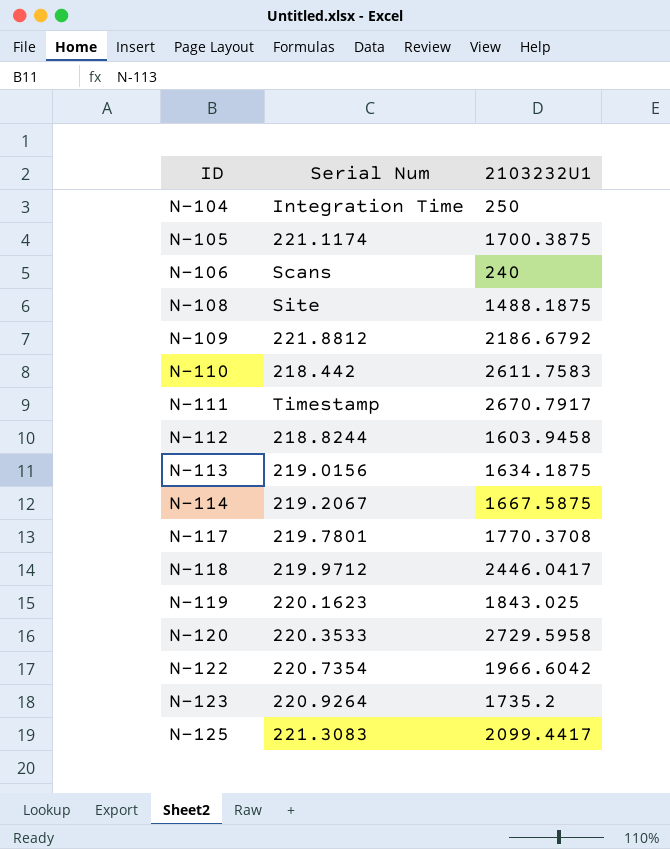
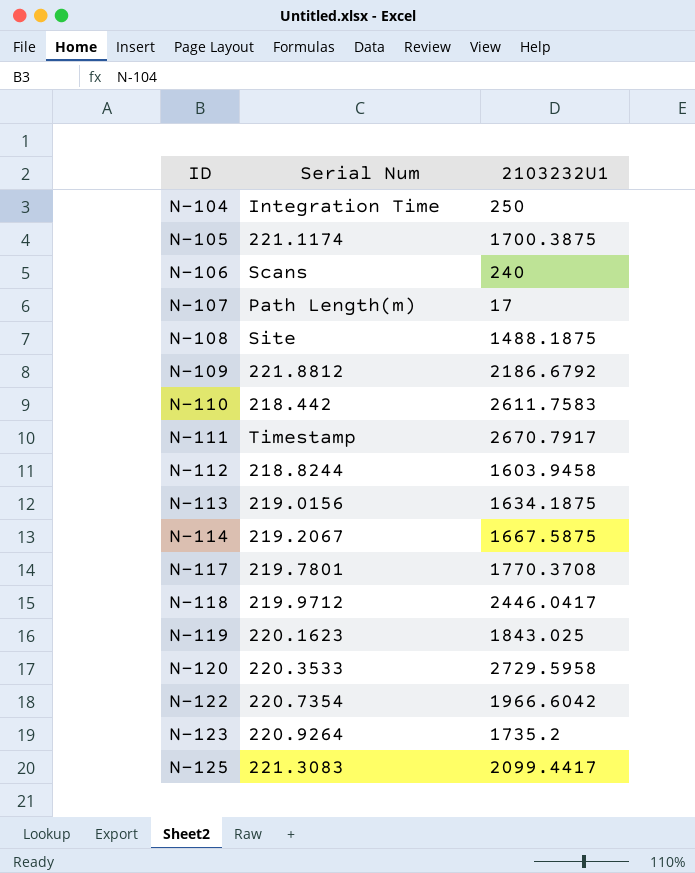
row N-107: none -> Path Length(m) | 17

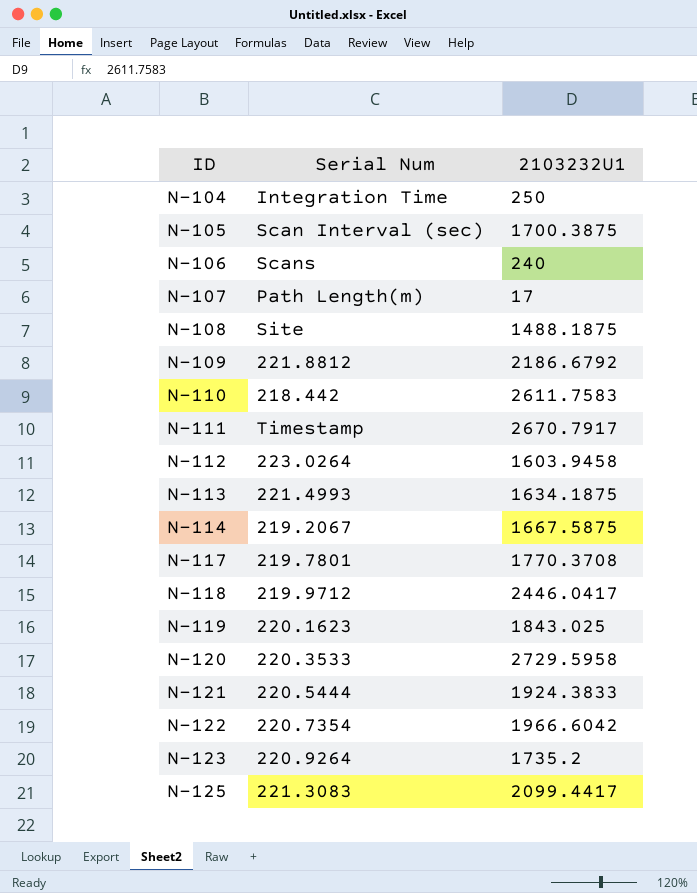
N-105 | Serial Num: 221.1174 -> Scan Interval (sec)
N-112 | Serial Num: 218.8244 -> 223.0264
N-113 | Serial Num: 219.0156 -> 221.4993
row N-121: none -> 220.5444 | 1924.3833

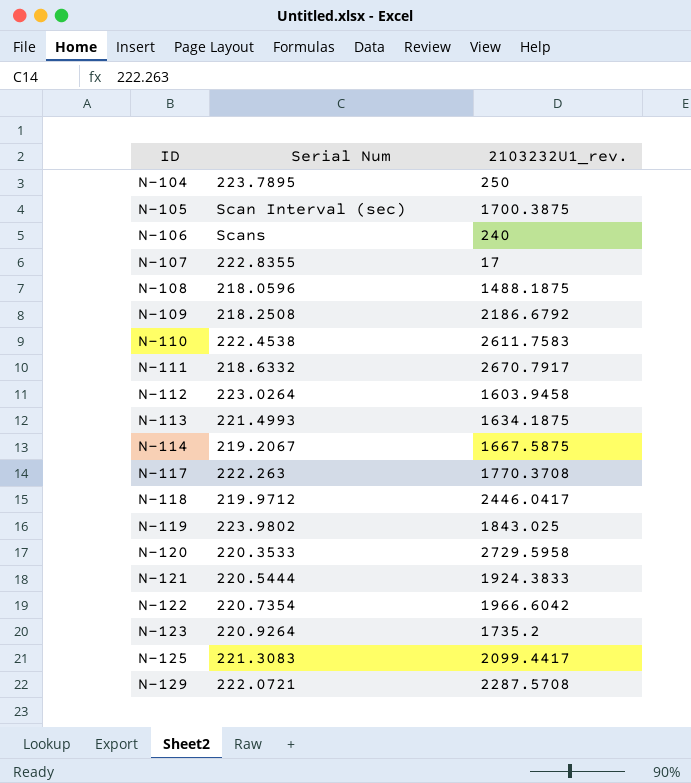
column name: 2103232U1 -> 2103232U1_rev.
N-104 | Serial Num: Integration Time -> 223.7895
N-107 | Serial Num: Path Length(m) -> 222.8355
N-108 | Serial Num: Site -> 218.0596
N-109 | Serial Num: 221.8812 -> 218.2508
N-110 | Serial Num: 218.442 -> 222.4538
N-111 | Serial Num: Timestamp -> 218.6332
N-117 | Serial Num: 219.7801 -> 222.263
N-119 | Serial Num: 220.1623 -> 223.9802
row N-129: none -> 222.0721 | 2287.5708

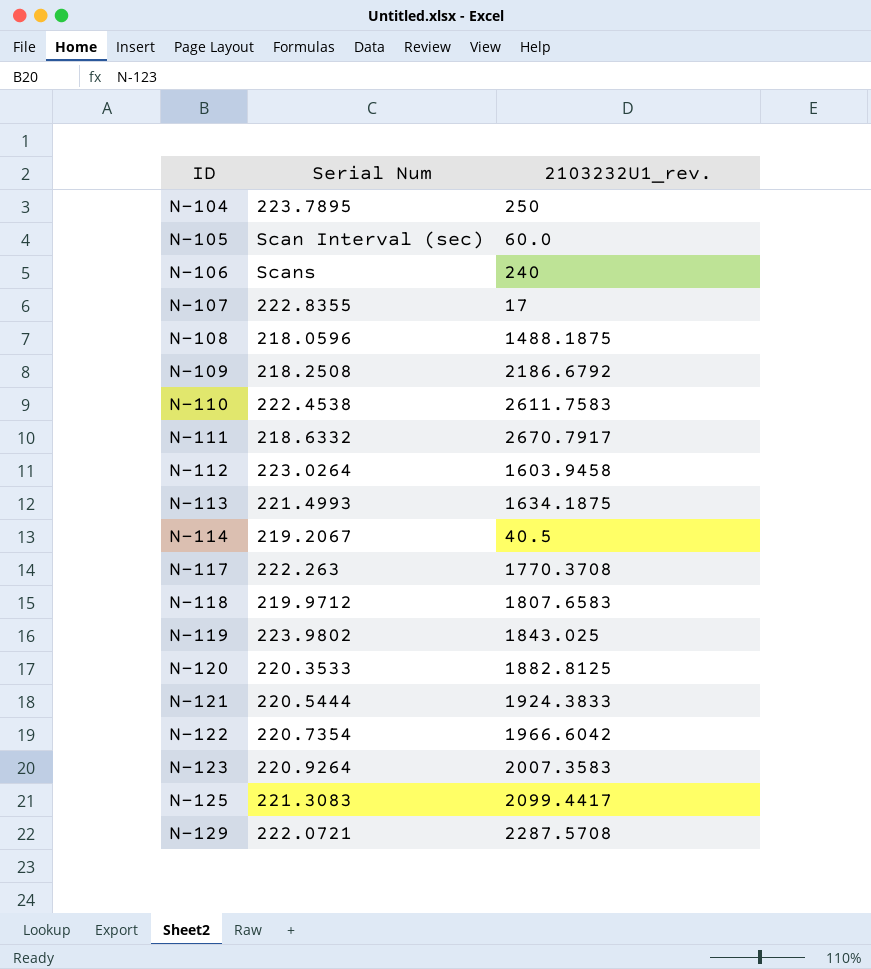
N-105 | 2103232U1_rev.: 1700.3875 -> 60.0
N-114 | 2103232U1_rev.: 1667.5875 -> 40.5
N-118 | 2103232U1_rev.: 2446.0417 -> 1807.6583
N-120 | 2103232U1_rev.: 2729.5958 -> 1882.8125
N-123 | 2103232U1_rev.: 1735.2 -> 2007.3583

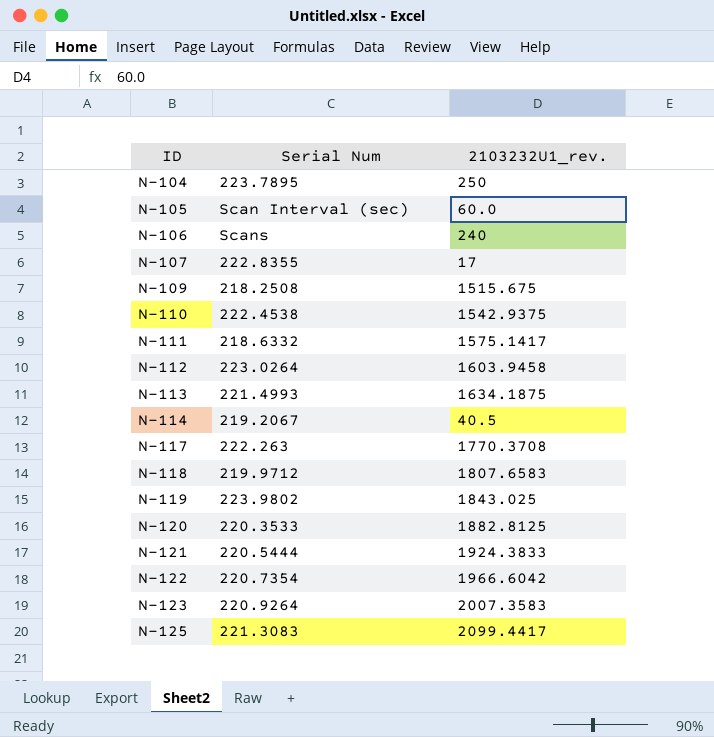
row N-108: 218.0596 | 1488.1875 -> none
row N-129: 222.0721 | 2287.5708 -> none
N-109 | 2103232U1_rev.: 2186.6792 -> 1515.675
N-110 | 2103232U1_rev.: 2611.7583 -> 1542.9375
N-111 | 2103232U1_rev.: 2670.7917 -> 1575.1417

